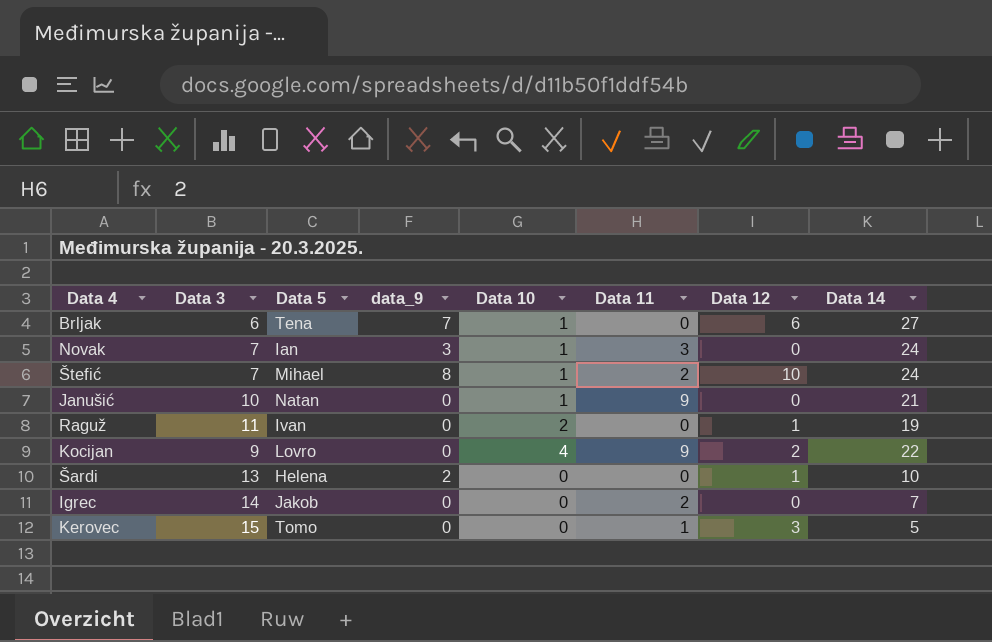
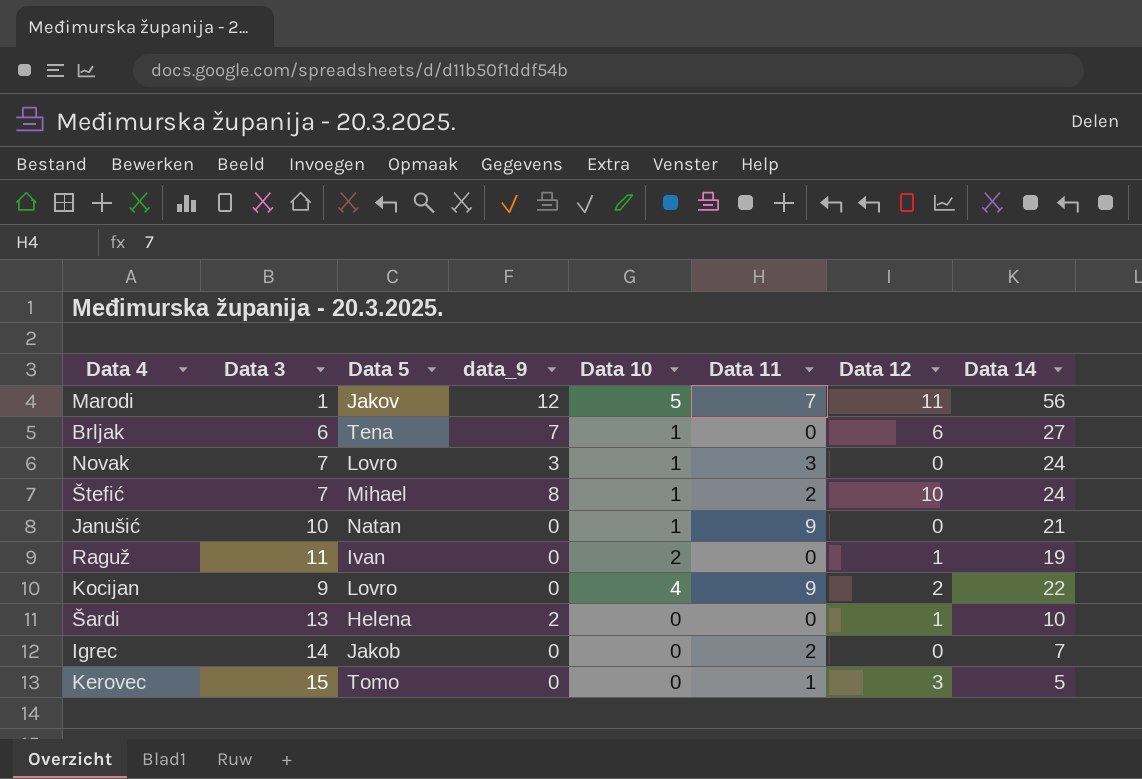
row Marodi: none -> 1 | Jakov | 12 | 5 | 7 | 11 | 56
Novak | Data 5: Ian -> Lovro

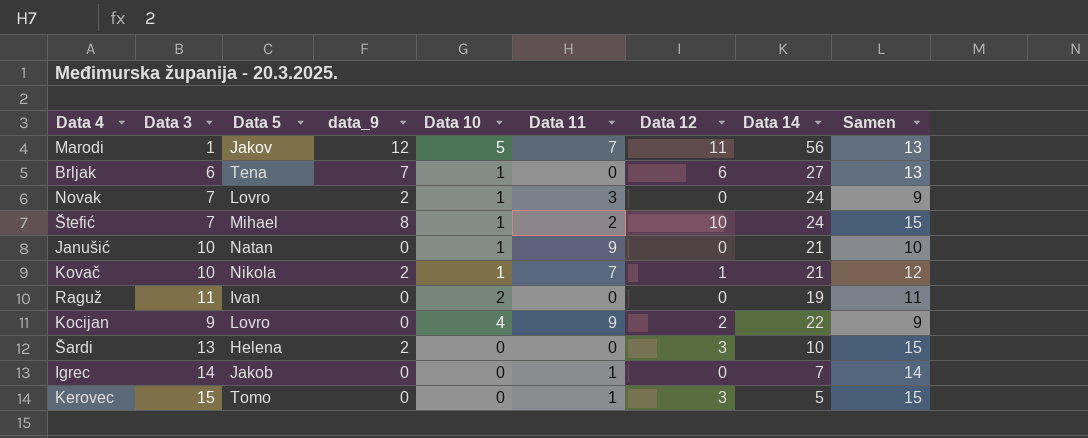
column Samen | formula: none -> [Data 3] + [data_9]
Novak | data_9: 3 -> 2
row Kovač: none -> 10 | Nikola | 2 | 1 | 7 | 1 | 21 | 12
Raguž | Data 12: 1 -> 0
Šardi | Data 12: 1 -> 3
Igrec | Data 11: 2 -> 1

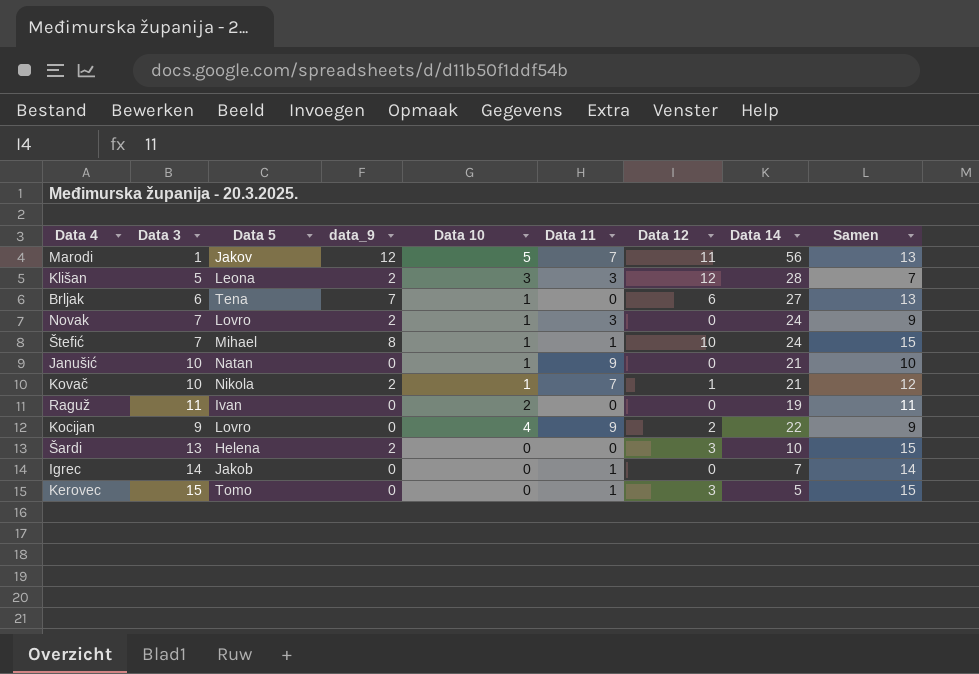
row Klišan: none -> 5 | Leona | 2 | 3 | 3 | 12 | 28 | 7
Štefić | Data 11: 2 -> 1

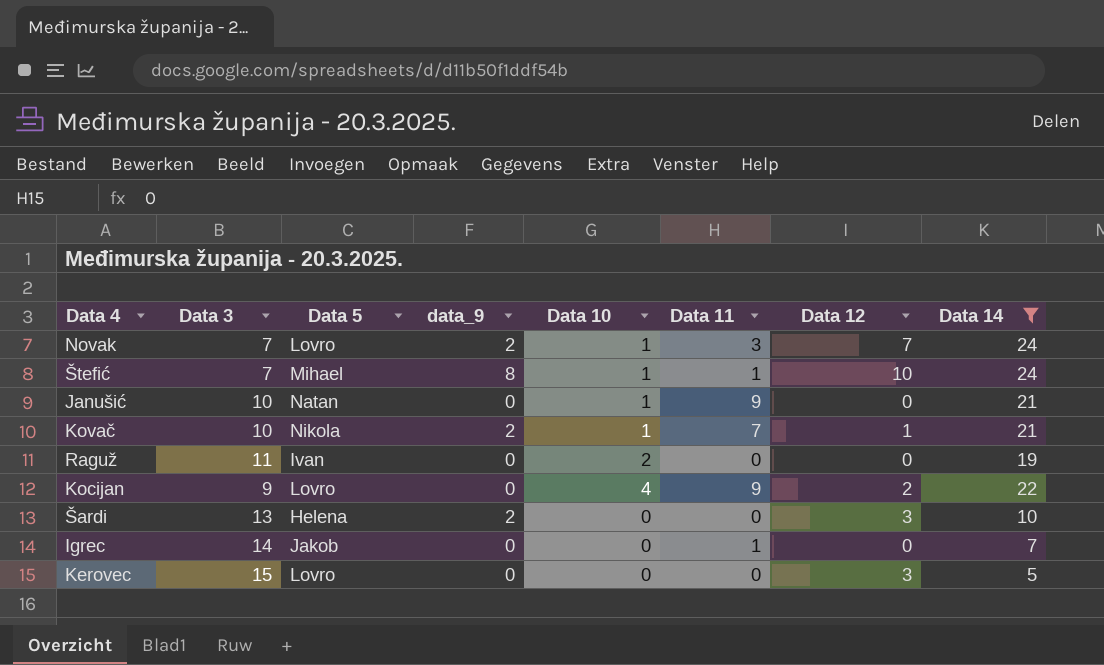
filter: none -> Data 14 <= 24
column Samen | formula: [Data 3] + [data_9] -> none
Novak | Data 12: 0 -> 7
Kerovec | Data 5: Tomo -> Lovro
Kerovec | Data 11: 1 -> 0

